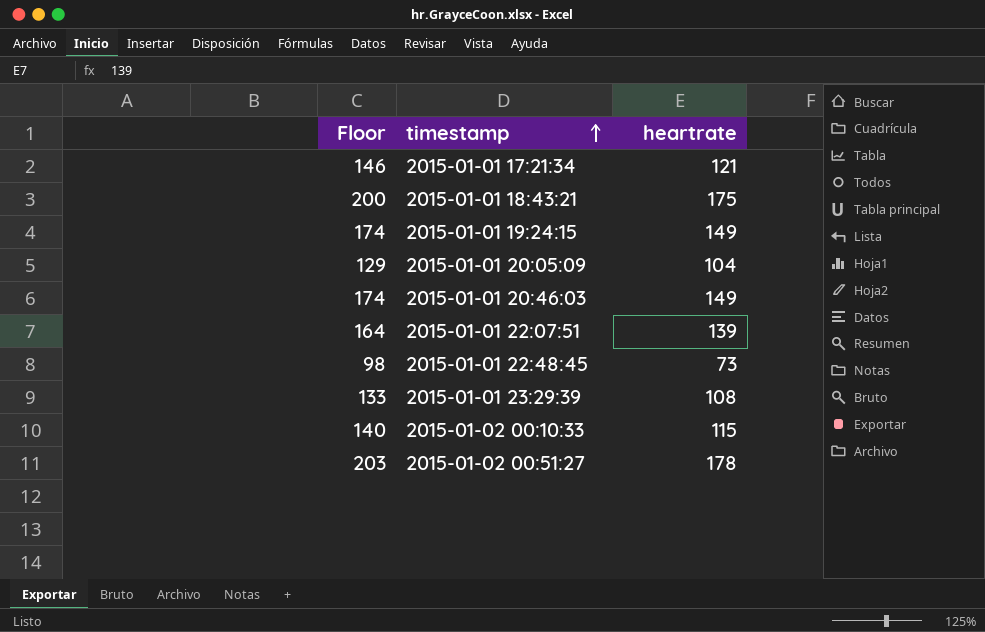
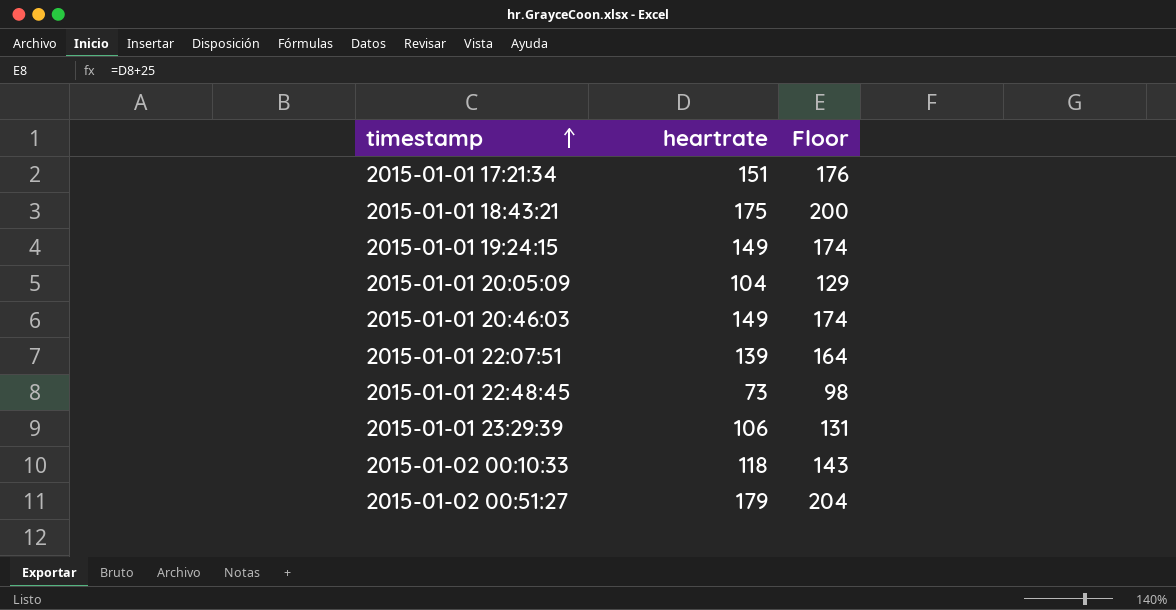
column Floor | position: 1 -> 3
2015-01-01 17:21:34 | heartrate: 121 -> 151
2015-01-01 17:21:34 | Floor: 146 -> 176
2015-01-01 23:29:39 | heartrate: 108 -> 106
2015-01-01 23:29:39 | Floor: 133 -> 131
2015-01-02 00:10:33 | heartrate: 115 -> 118
2015-01-02 00:10:33 | Floor: 140 -> 143
2015-01-02 00:51:27 | heartrate: 178 -> 179
2015-01-02 00:51:27 | Floor: 203 -> 204

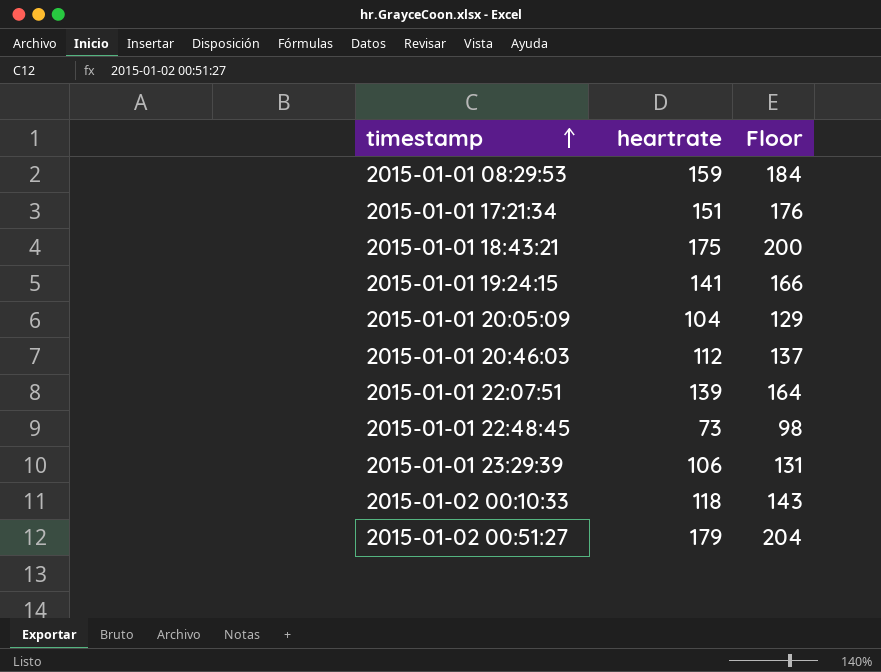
row 2015-01-01 08:29:53: none -> 159 | 184
2015-01-01 19:24:15 | heartrate: 149 -> 141
2015-01-01 19:24:15 | Floor: 174 -> 166
2015-01-01 20:46:03 | heartrate: 149 -> 112
2015-01-01 20:46:03 | Floor: 174 -> 137

